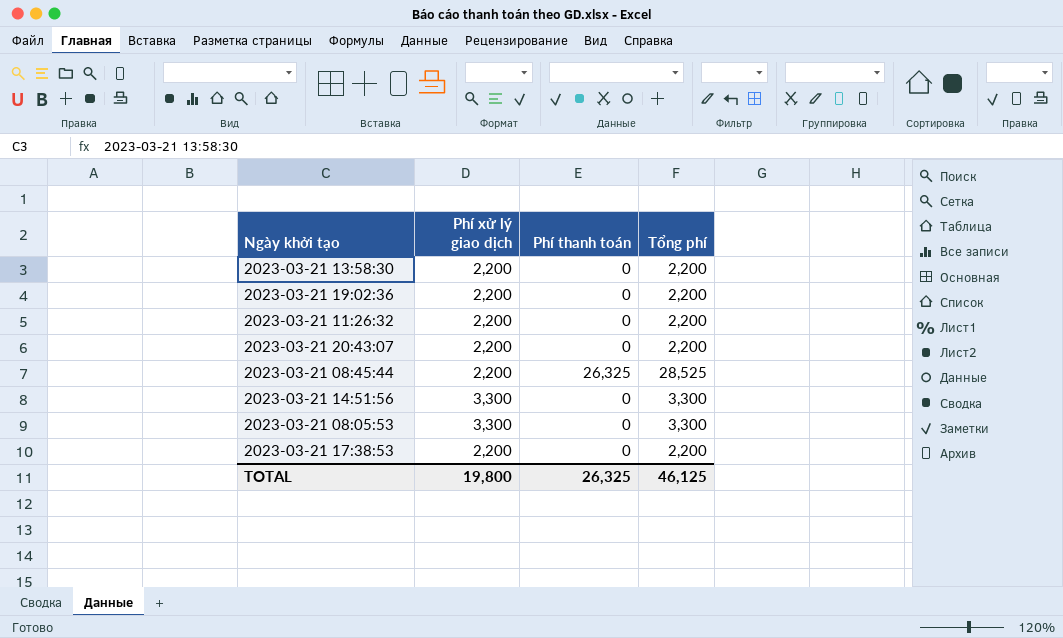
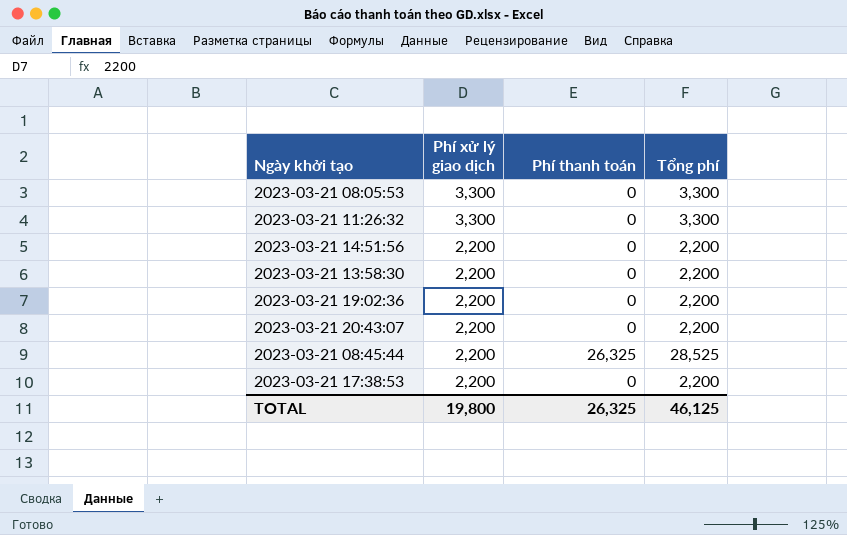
row order: none -> Phí xử lý giao dịch descending
2023-03-21 11:26:32 | Phí xử lý giao dịch: 2,200 -> 3,300
2023-03-21 11:26:32 | Tổng phí: 2,200 -> 3,300
2023-03-21 14:51:56 | Phí xử lý giao dịch: 3,300 -> 2,200
2023-03-21 14:51:56 | Tổng phí: 3,300 -> 2,200

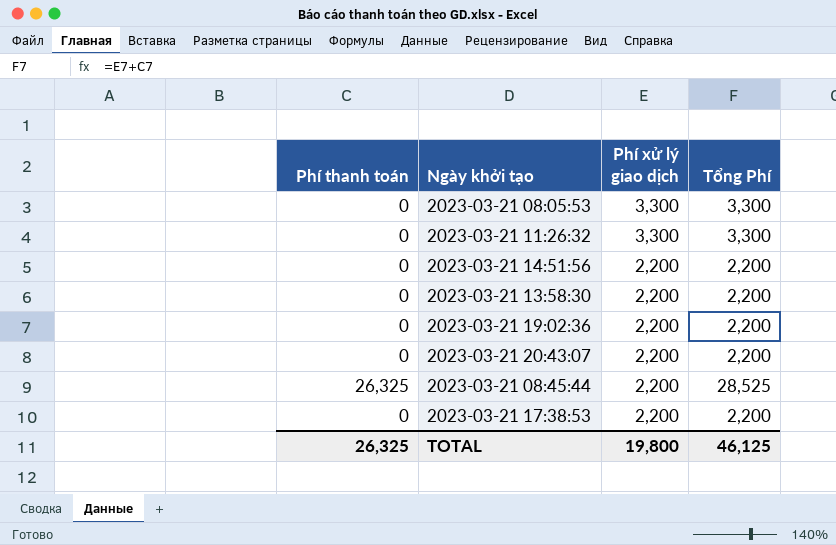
column Phí thanh toán | position: 3 -> 1
column name: Tổng phí -> Tổng Phí

